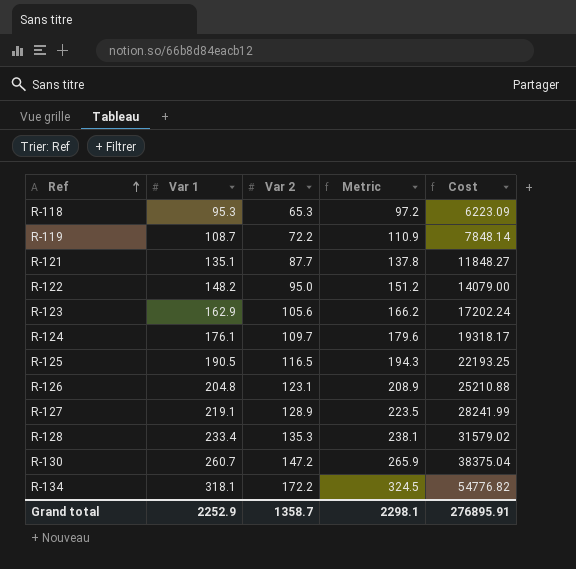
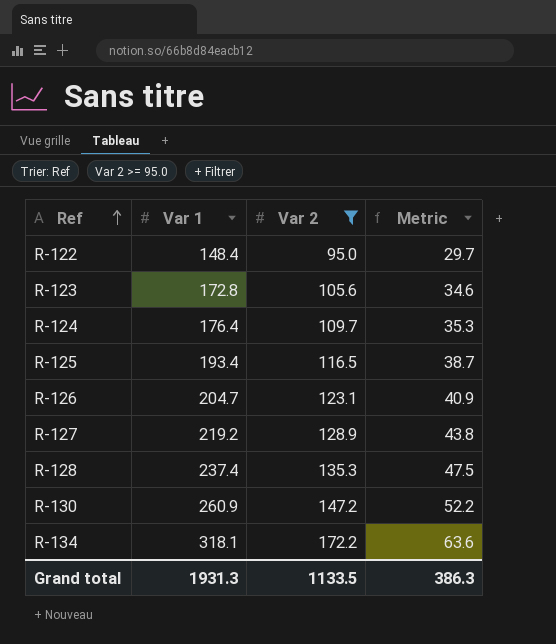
filter: none -> Var 2 >= 95.0
column Cost | formula: [Var 1] * [Var 2] -> none
column Metric | formula: [Var 1] * 1.02 -> [Var 1] * 0.2
R-122 | Var 1: 148.2 -> 148.4
R-123 | Var 1: 162.9 -> 172.8
R-124 | Var 1: 176.1 -> 176.4
R-125 | Var 1: 190.5 -> 193.4
R-126 | Var 1: 204.8 -> 204.7
R-127 | Var 1: 219.1 -> 219.2
R-128 | Var 1: 233.4 -> 237.4
R-130 | Var 1: 260.7 -> 260.9
Grand total | Var 1: 2252.9 -> 1931.3
Grand total | Var 2: 1358.7 -> 1133.5
Grand total | Metric: 2298.1 -> 386.3

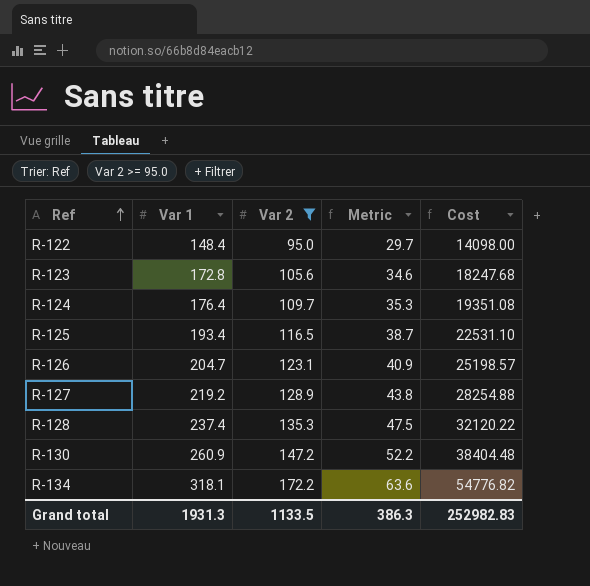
column Cost | formula: none -> [Var 1] * [Var 2]

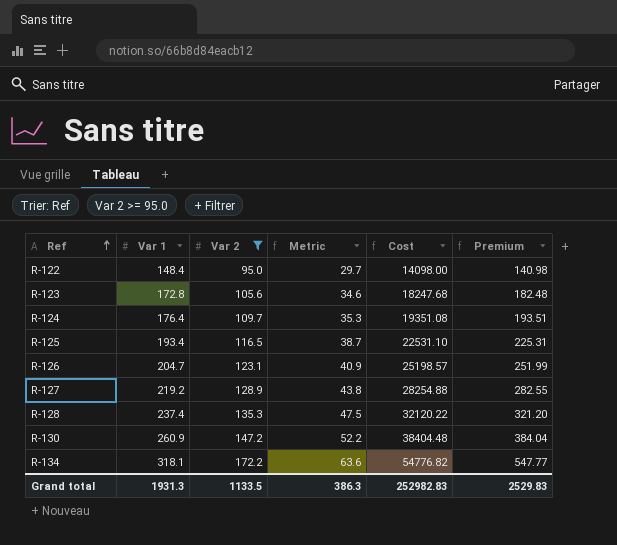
column Premium | formula: none -> [Cost] * 0.01

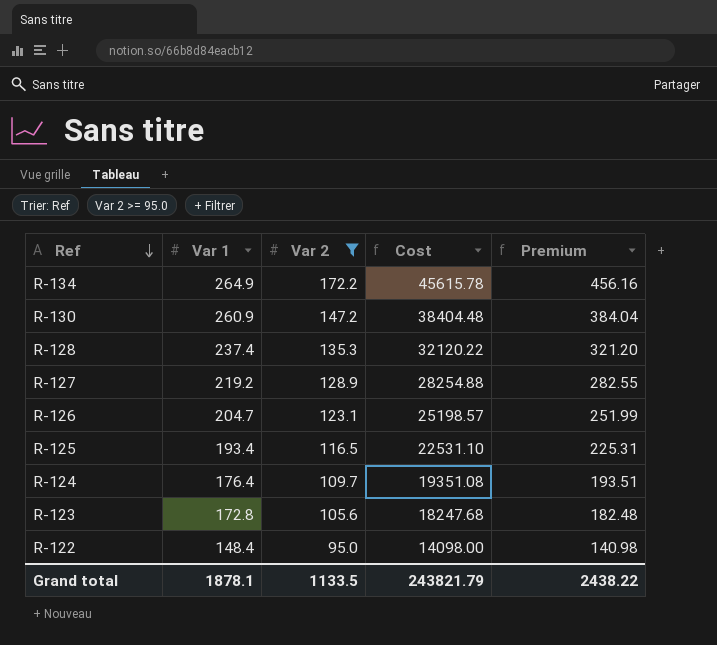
row order: Ref ascending -> Ref descending
column Metric | formula: [Var 1] * 0.2 -> none
R-134 | Var 1: 318.1 -> 264.9
R-134 | Cost: 54776.82 -> 45615.78
R-134 | Premium: 547.77 -> 456.16
Grand total | Var 1: 1931.3 -> 1878.1
Grand total | Cost: 252982.83 -> 243821.79
Grand total | Premium: 2529.83 -> 2438.22

